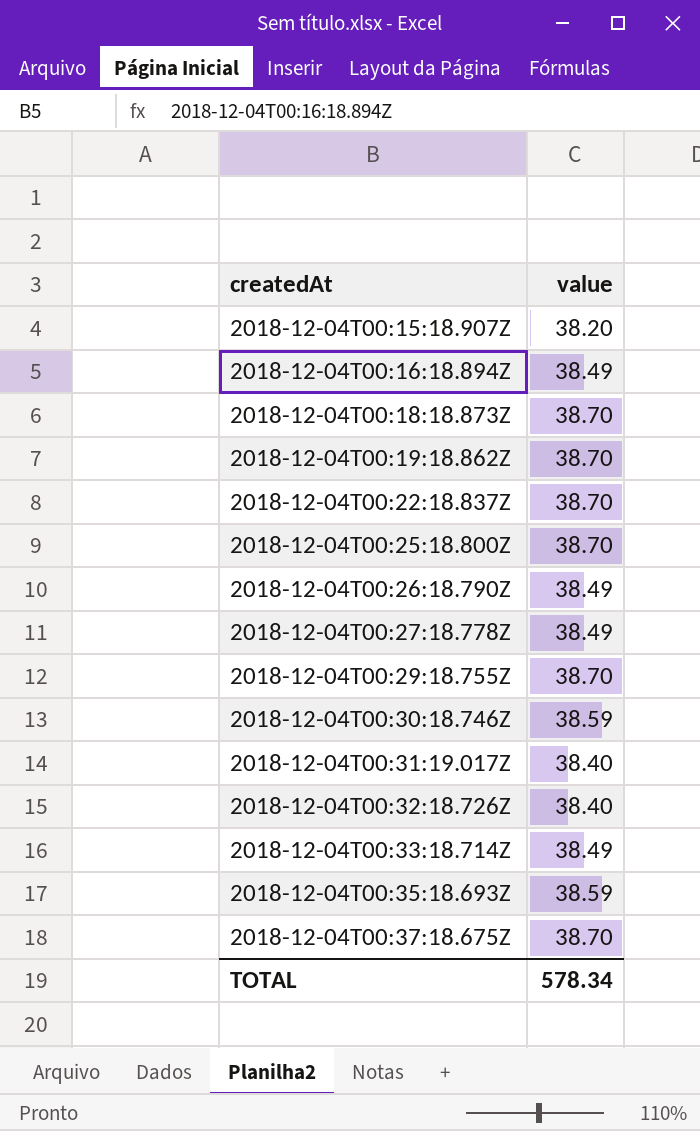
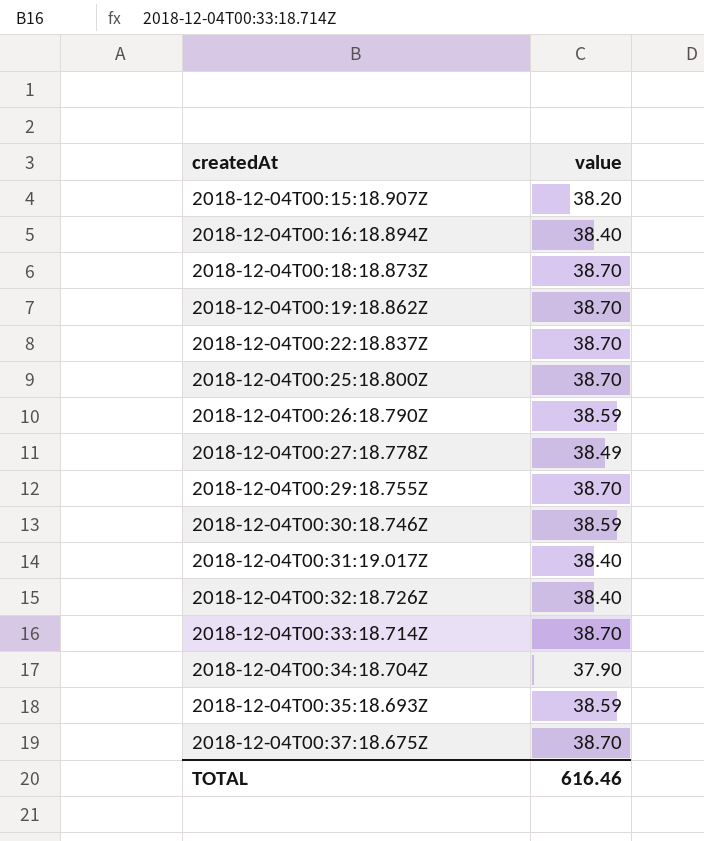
2018-12-04T00:16:18.894Z | value: 38.49 -> 38.40
2018-12-04T00:26:18.790Z | value: 38.49 -> 38.59
2018-12-04T00:33:18.714Z | value: 38.49 -> 38.70
row 2018-12-04T00:34:18.704Z: none -> 37.90
TOTAL | value: 578.34 -> 616.46

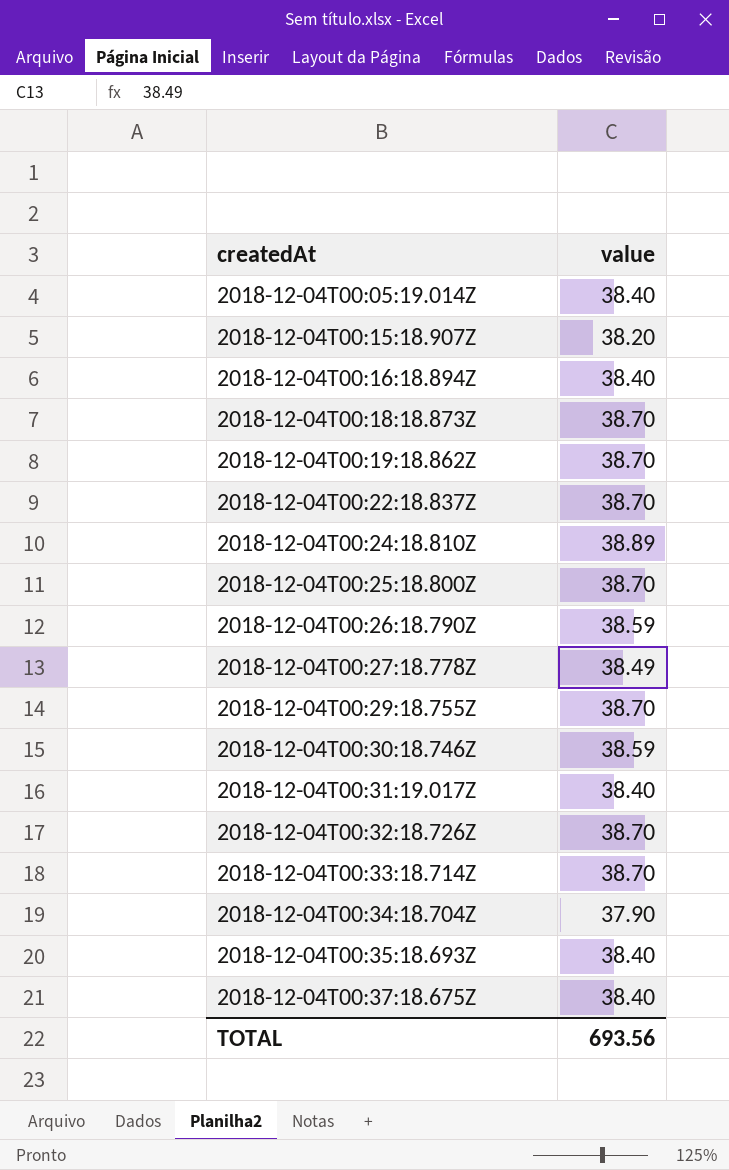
row 2018-12-04T00:05:19.014Z: none -> 38.40
row 2018-12-04T00:24:18.810Z: none -> 38.89
2018-12-04T00:32:18.726Z | value: 38.40 -> 38.70
2018-12-04T00:35:18.693Z | value: 38.59 -> 38.40
2018-12-04T00:37:18.675Z | value: 38.70 -> 38.40
TOTAL | value: 616.46 -> 693.56

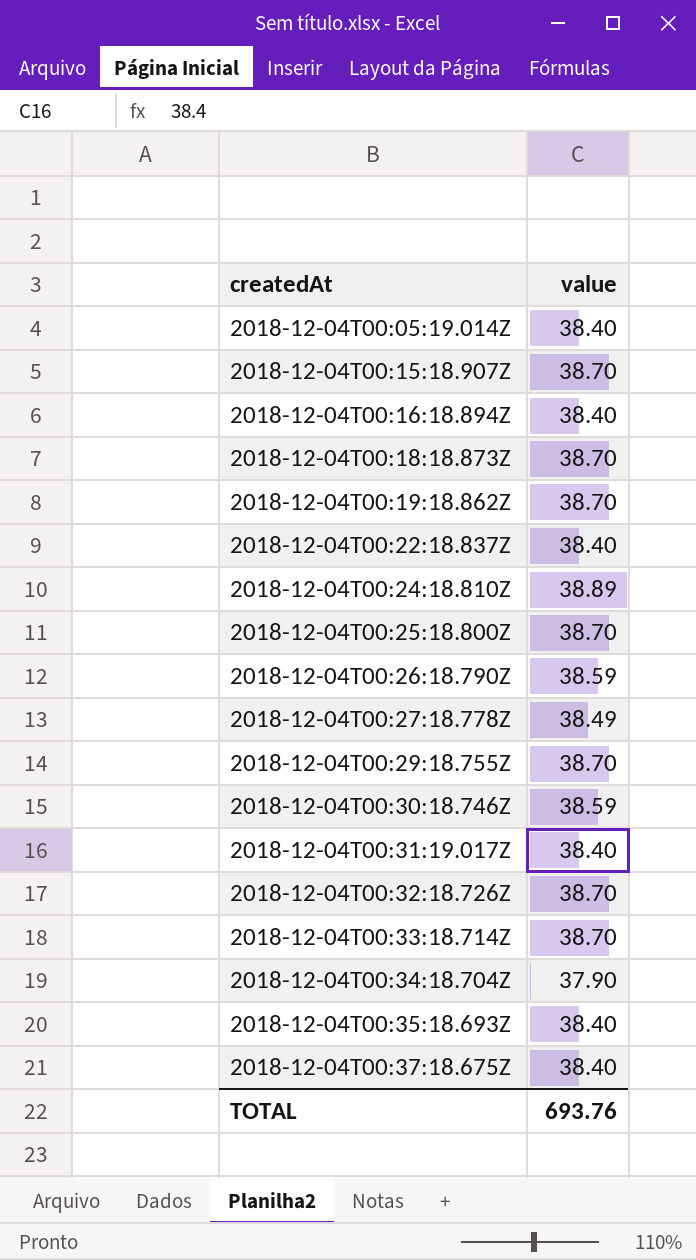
2018-12-04T00:15:18.907Z | value: 38.20 -> 38.70
2018-12-04T00:22:18.837Z | value: 38.70 -> 38.40
TOTAL | value: 693.56 -> 693.76

